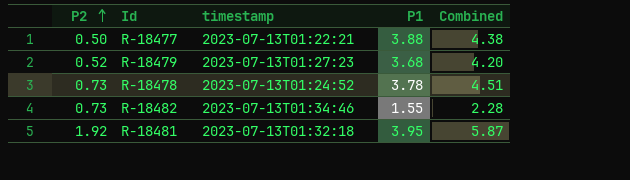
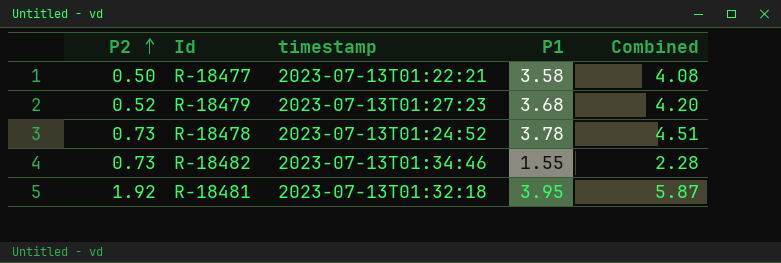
R-18477 | P1: 3.88 -> 3.58
R-18477 | Combined: 4.38 -> 4.08

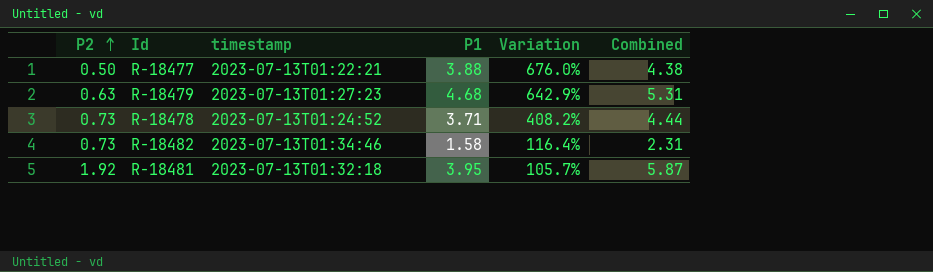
column Variation | formula: none -> ([P1] - [P2]) / [P2]
R-18477 | P1: 3.58 -> 3.88
R-18477 | Combined: 4.08 -> 4.38
R-18479 | P2: 0.52 -> 0.63
R-18479 | P1: 3.68 -> 4.68
R-18479 | Combined: 4.20 -> 5.31
R-18478 | P1: 3.78 -> 3.71
R-18478 | Combined: 4.51 -> 4.44
R-18482 | P1: 1.55 -> 1.58
R-18482 | Combined: 2.28 -> 2.31

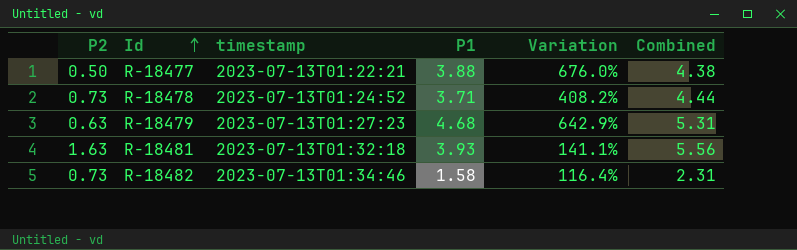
row order: P2 ascending -> Id ascending
R-18481 | P2: 1.92 -> 1.63
R-18481 | P1: 3.95 -> 3.93
R-18481 | Variation: 105.7% -> 141.1%
R-18481 | Combined: 5.87 -> 5.56

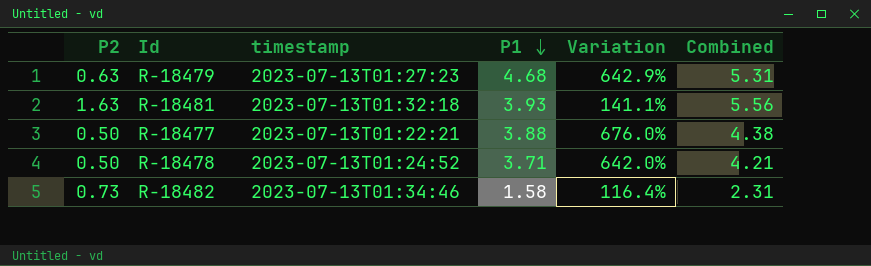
row order: Id ascending -> P1 descending
R-18478 | P2: 0.73 -> 0.50
R-18478 | Variation: 408.2% -> 642.0%
R-18478 | Combined: 4.44 -> 4.21

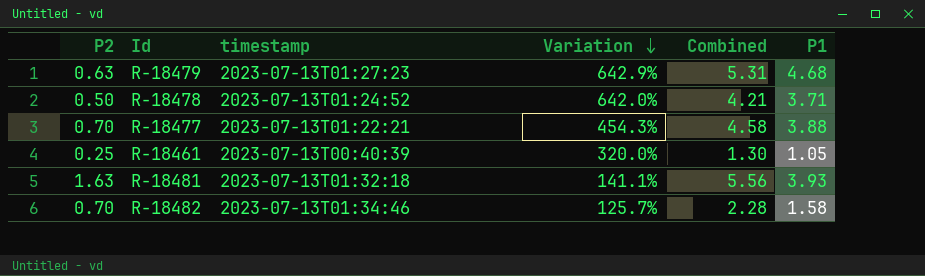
row order: P1 descending -> Variation descending
column P1 | position: 4 -> 6
R-18477 | P2: 0.50 -> 0.70
R-18477 | Variation: 676.0% -> 454.3%
R-18477 | Combined: 4.38 -> 4.58
row R-18461: none -> 0.25 | 2023-07-13T00:40:39 | 320.0% | 1.30 | 1.05
R-18482 | P2: 0.73 -> 0.70
R-18482 | Variation: 116.4% -> 125.7%
R-18482 | Combined: 2.31 -> 2.28

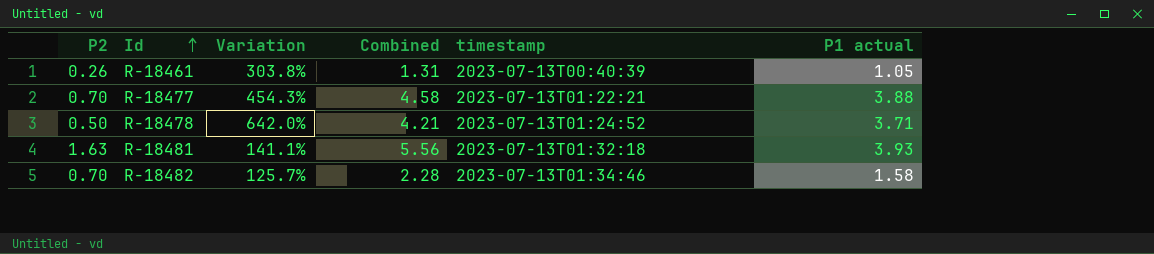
row order: Variation descending -> Id ascending
column timestamp | position: 3 -> 5
column name: P1 -> P1 actual
row R-18479: 0.63 | 2023-07-13T01:27:23 | 642.9% | 5.31 | 4.68 -> none
R-18461 | P2: 0.25 -> 0.26
R-18461 | Variation: 320.0% -> 303.8%
R-18461 | Combined: 1.30 -> 1.31

